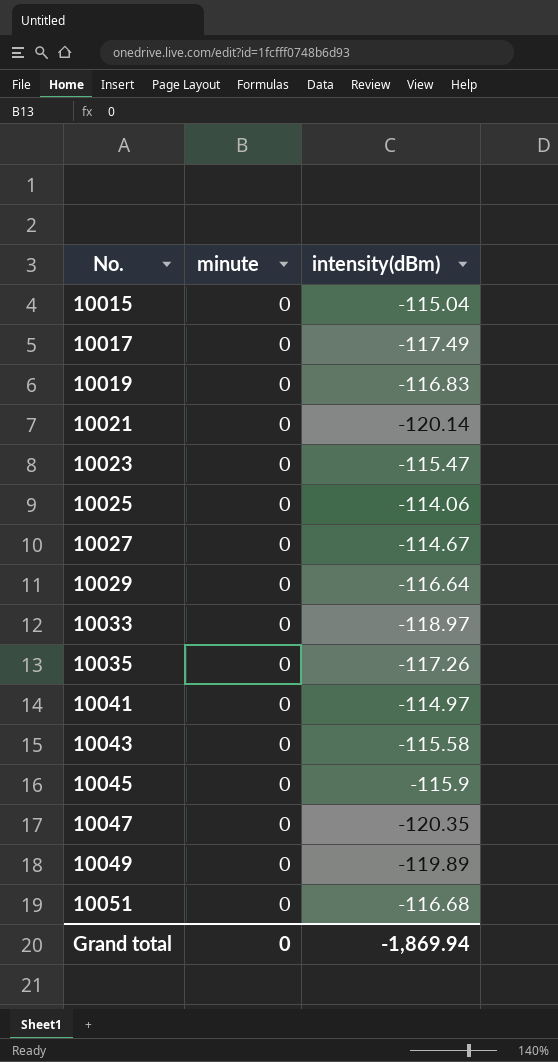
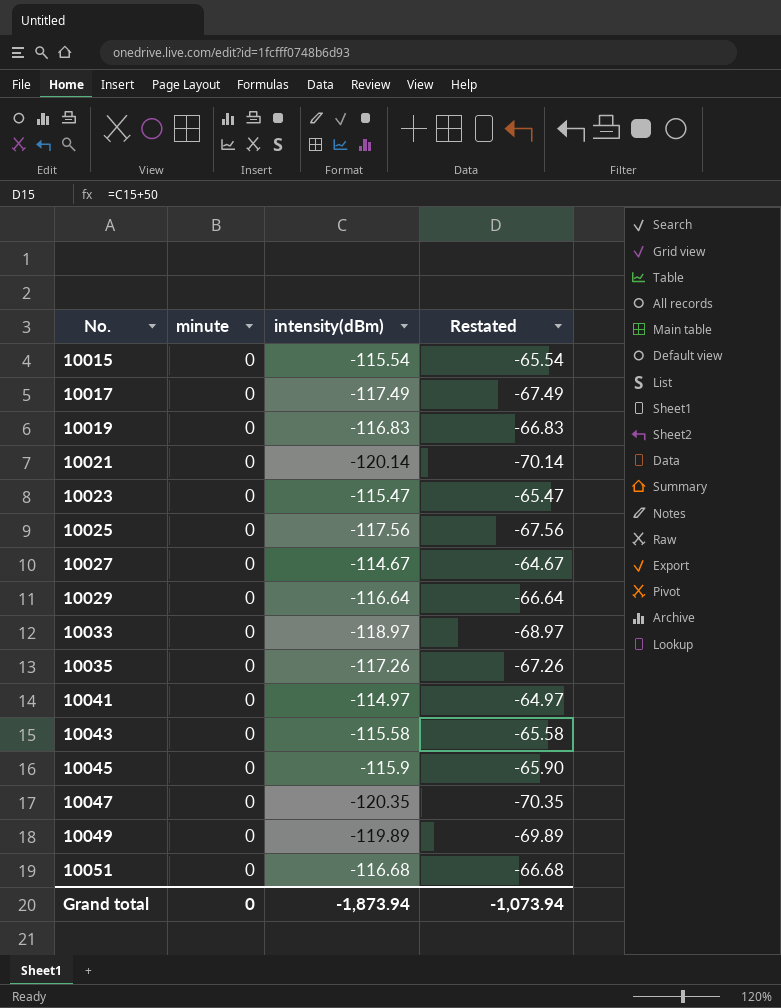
column Restated | formula: none -> [intensity(dBm)] + 50
10015 | intensity(dBm): -115.04 -> -115.54
10025 | intensity(dBm): -114.06 -> -117.56
Grand total | intensity(dBm): -1,869.94 -> -1,873.94

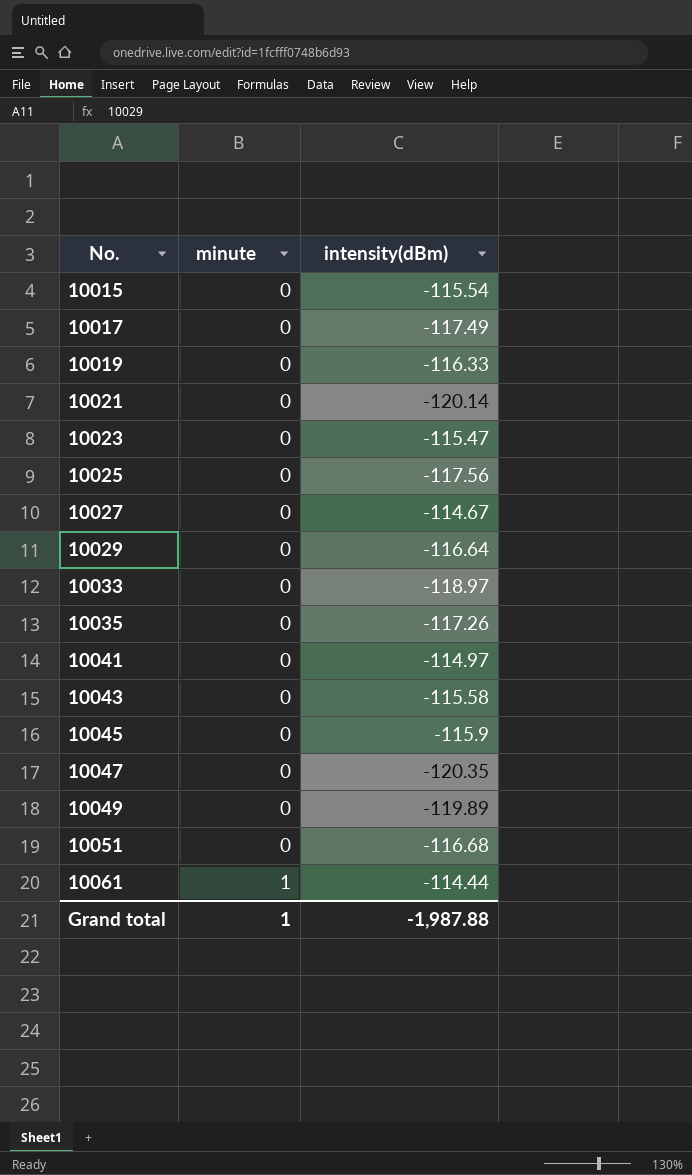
column Restated | formula: [intensity(dBm)] + 50 -> none
10019 | intensity(dBm): -116.83 -> -116.33
row 10061: none -> 1 | -114.44
Grand total | minute: 0 -> 1
Grand total | intensity(dBm): -1,873.94 -> -1,987.88

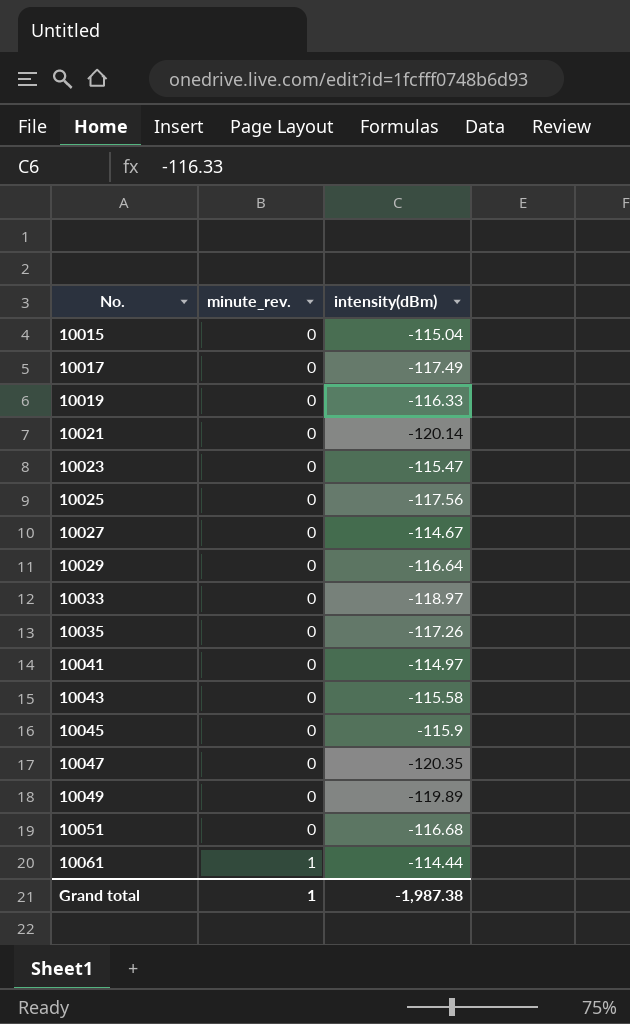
column name: minute -> minute_rev.
10015 | intensity(dBm): -115.54 -> -115.04
Grand total | intensity(dBm): -1,987.88 -> -1,987.38

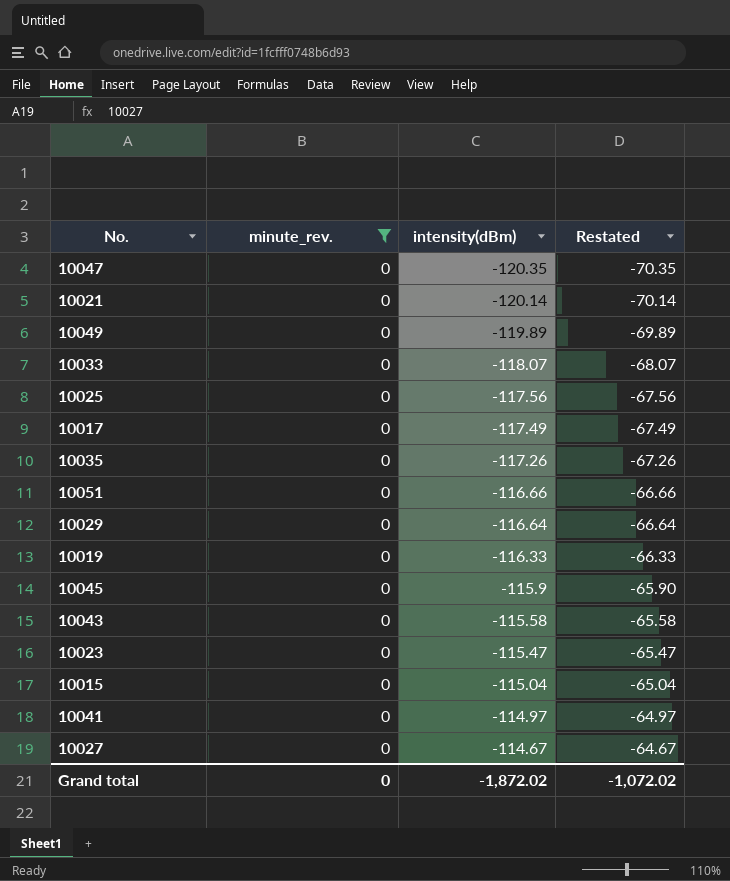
filter: none -> minute_rev. = 0
row order: No. ascending -> intensity(dBm) ascending
column Restated | formula: none -> [intensity(dBm)] + 50
10033 | intensity(dBm): -118.97 -> -118.07
10051 | intensity(dBm): -116.68 -> -116.66
Grand total | minute_rev.: 1 -> 0
Grand total | intensity(dBm): -1,987.38 -> -1,872.02

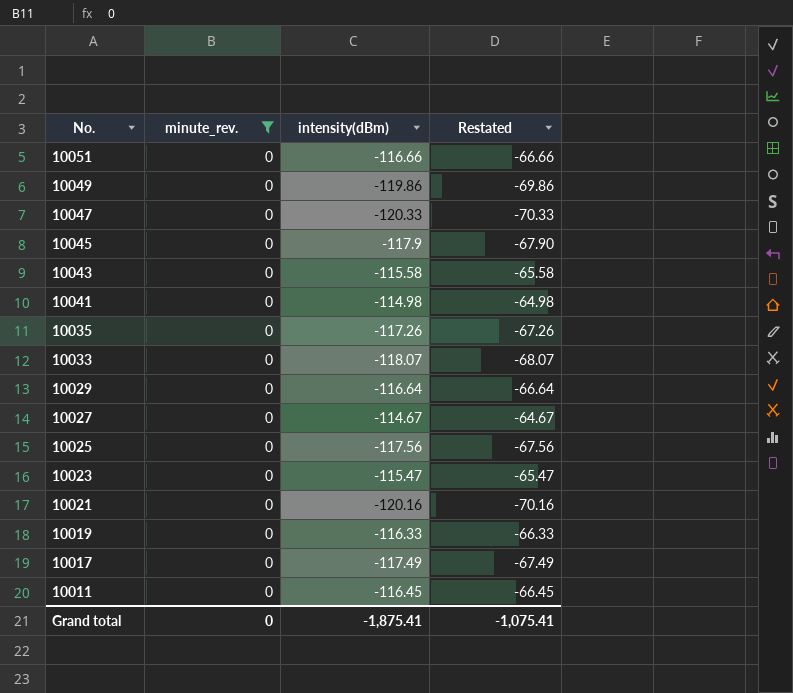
row order: intensity(dBm) ascending -> No. descending
row 10015: 0 | -115.04 | -65.04 -> none
10049 | intensity(dBm): -119.89 -> -119.86
10049 | Restated: -69.89 -> -69.86
10047 | intensity(dBm): -120.35 -> -120.33
10047 | Restated: -70.35 -> -70.33
10045 | intensity(dBm): -115.9 -> -117.9
10045 | Restated: -65.90 -> -67.90
10041 | intensity(dBm): -114.97 -> -114.98
10041 | Restated: -64.97 -> -64.98
10021 | intensity(dBm): -120.14 -> -120.16
10021 | Restated: -70.14 -> -70.16
row 10011: none -> 0 | -116.45 | -66.45
Grand total | intensity(dBm): -1,872.02 -> -1,875.41
Grand total | Restated: -1,072.02 -> -1,075.41

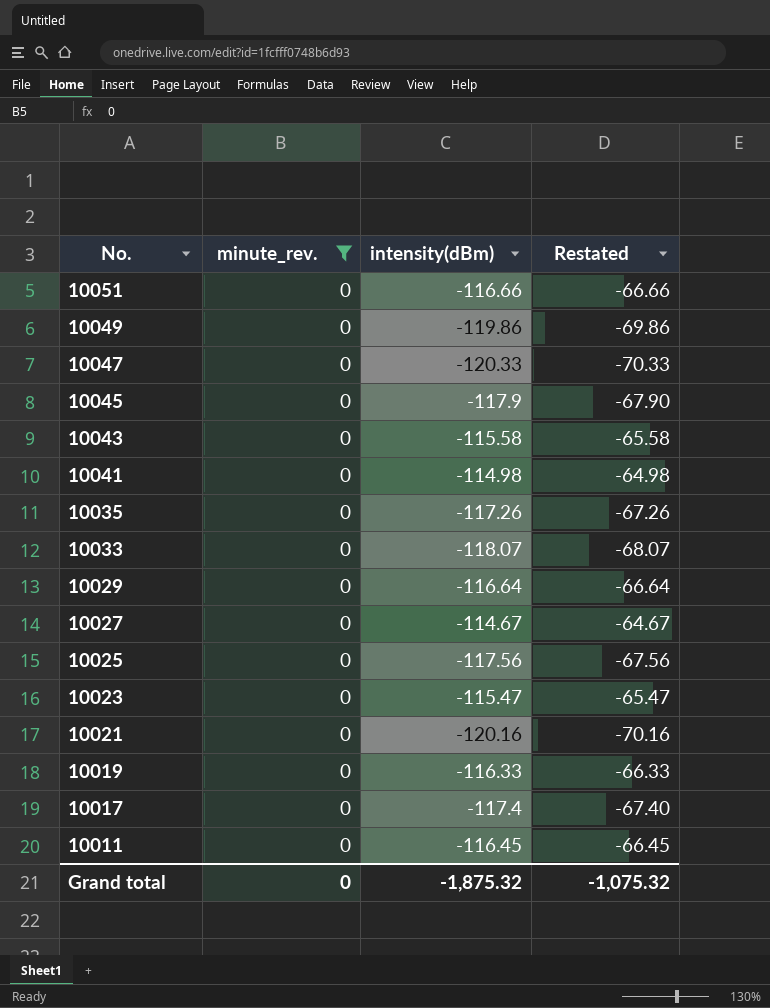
10017 | intensity(dBm): -117.49 -> -117.4
10017 | Restated: -67.49 -> -67.40
Grand total | intensity(dBm): -1,875.41 -> -1,875.32
Grand total | Restated: -1,075.41 -> -1,075.32

